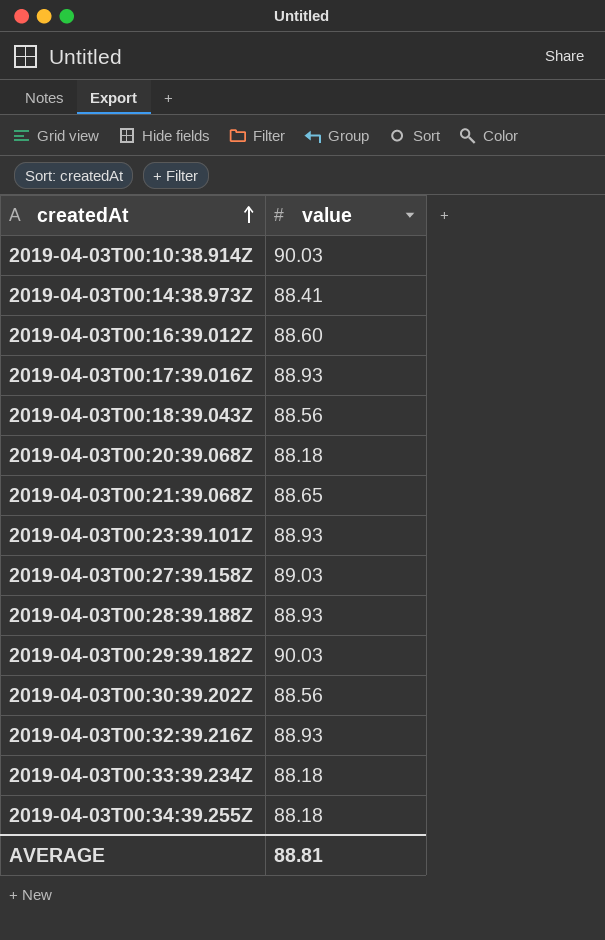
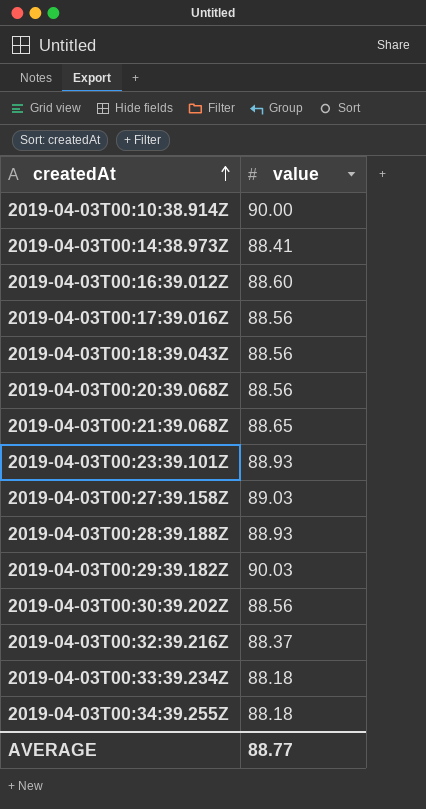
2019-04-03T00:10:38.914Z | value: 90.03 -> 90.00
2019-04-03T00:17:39.016Z | value: 88.93 -> 88.56
2019-04-03T00:20:39.068Z | value: 88.18 -> 88.56
2019-04-03T00:32:39.216Z | value: 88.93 -> 88.37
AVERAGE | value: 88.81 -> 88.77

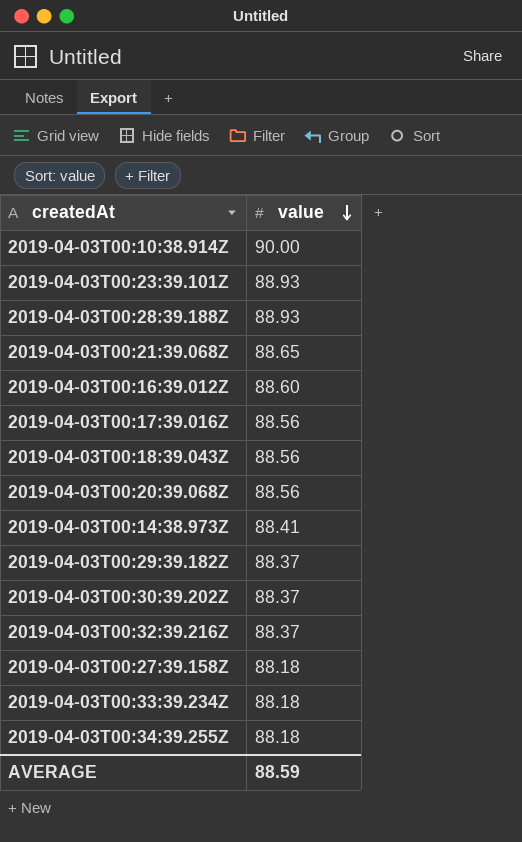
row order: createdAt ascending -> value descending
2019-04-03T00:29:39.182Z | value: 90.03 -> 88.37
2019-04-03T00:30:39.202Z | value: 88.56 -> 88.37
2019-04-03T00:27:39.158Z | value: 89.03 -> 88.18
AVERAGE | value: 88.77 -> 88.59

